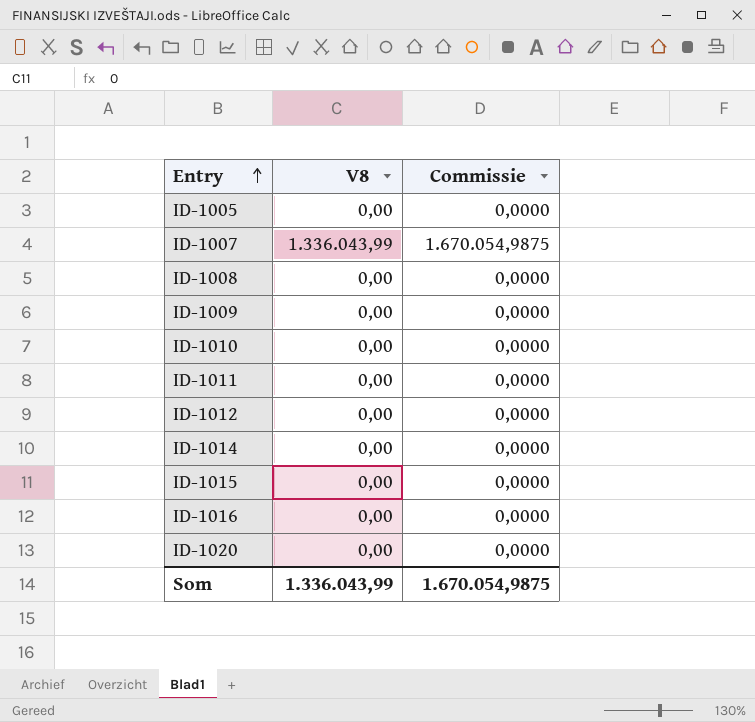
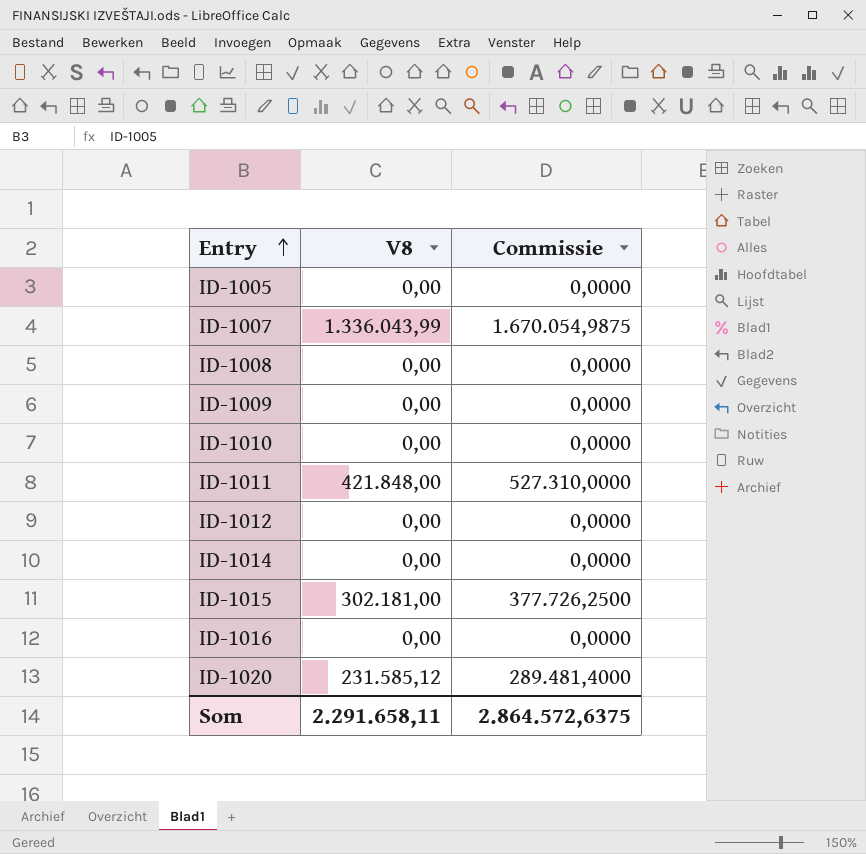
ID-1011 | V8: 0,00 -> 421.848,00
ID-1011 | Commissie: 0,0000 -> 527.310,0000
ID-1015 | V8: 0,00 -> 302.181,00
ID-1015 | Commissie: 0,0000 -> 377.726,2500
ID-1020 | V8: 0,00 -> 231.585,12
ID-1020 | Commissie: 0,0000 -> 289.481,4000
Som | V8: 1.336.043,99 -> 2.291.658,11
Som | Commissie: 1.670.054,9875 -> 2.864.572,6375

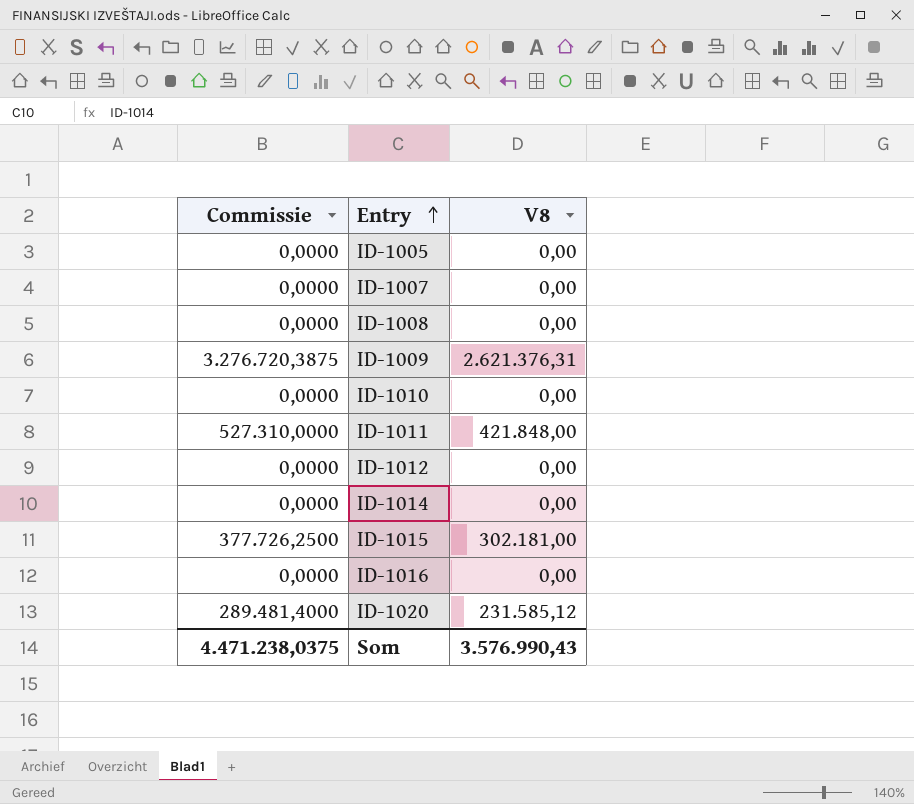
column Commissie | position: 3 -> 1
ID-1007 | Commissie: 1.670.054,9875 -> 0,0000
ID-1007 | V8: 1.336.043,99 -> 0,00
ID-1009 | Commissie: 0,0000 -> 3.276.720,3875
ID-1009 | V8: 0,00 -> 2.621.376,31
Som | Commissie: 2.864.572,6375 -> 4.471.238,0375
Som | V8: 2.291.658,11 -> 3.576.990,43

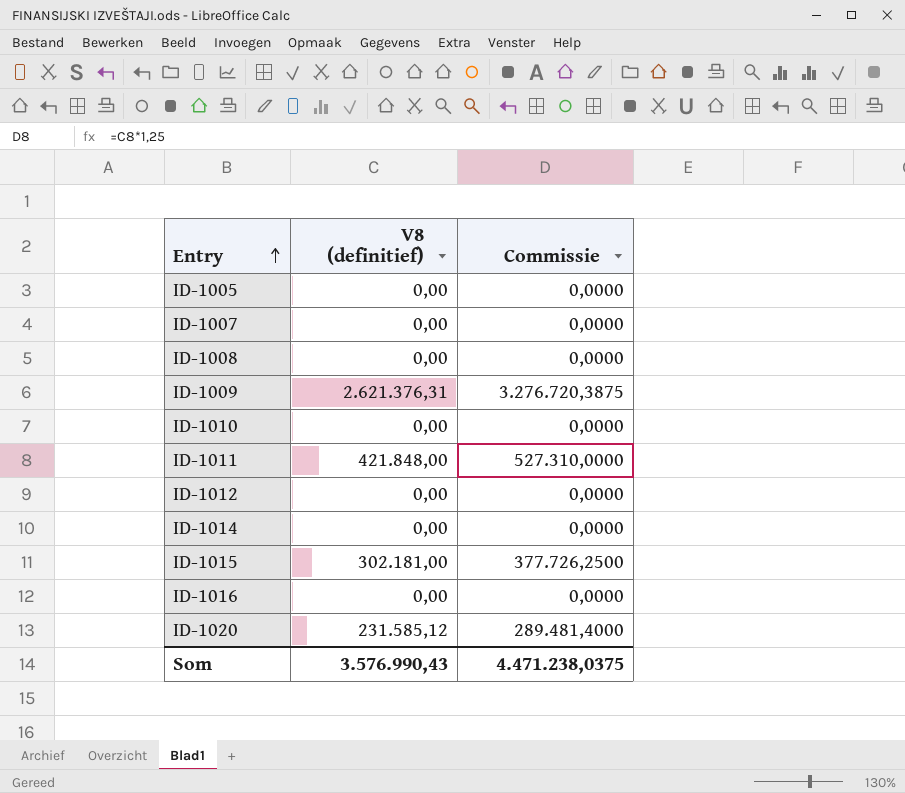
column name: V8 -> V8 (definitief)
column Commissie | position: 1 -> 3

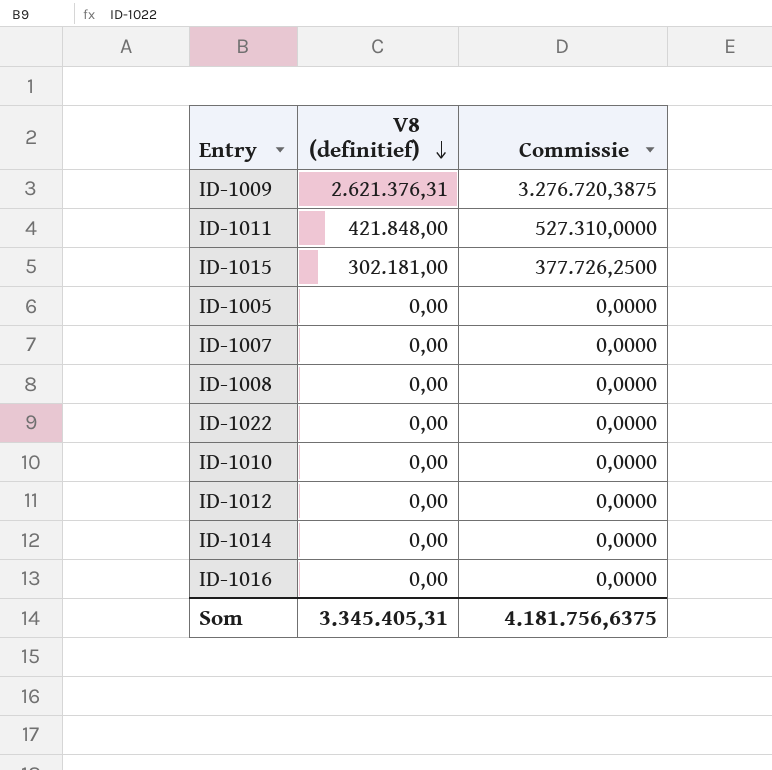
row order: Entry ascending -> V8 (definitief) descending
row ID-1020: 231.585,12 | 289.481,4000 -> none
row ID-1022: none -> 0,00 | 0,0000
Som | V8 (definitief): 3.576.990,43 -> 3.345.405,31
Som | Commissie: 4.471.238,0375 -> 4.181.756,6375

